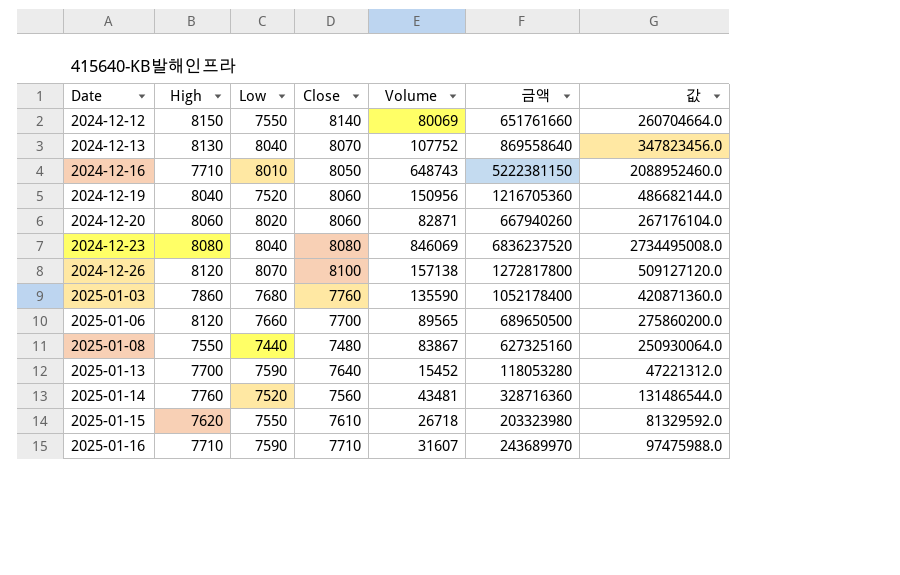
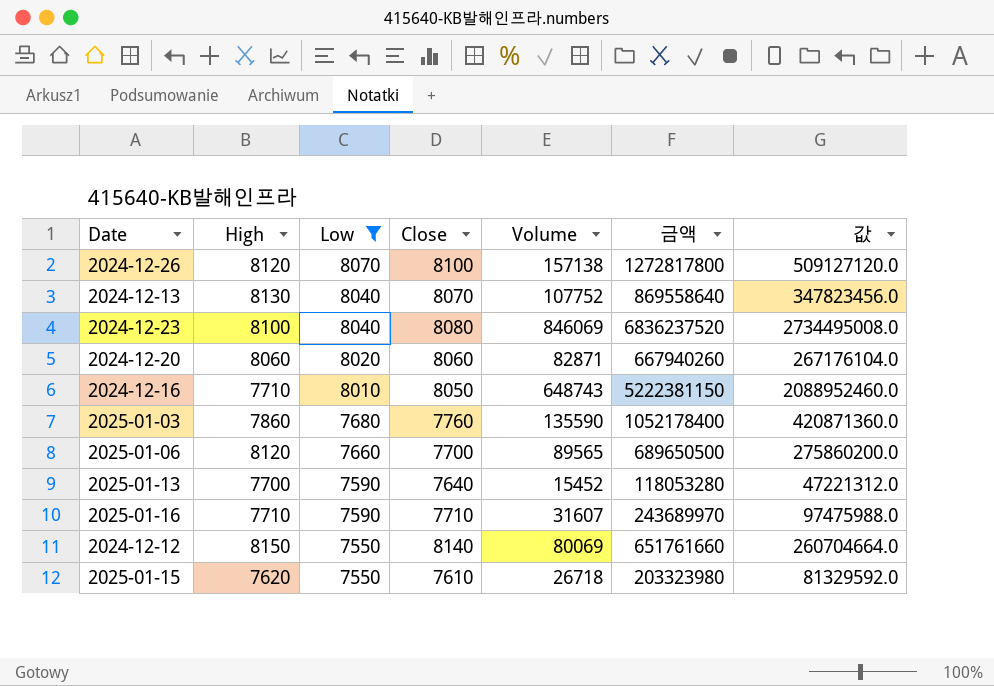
filter: none -> Low >= 7550
row order: Date ascending -> Low descending
2024-12-23 | High: 8080 -> 8100

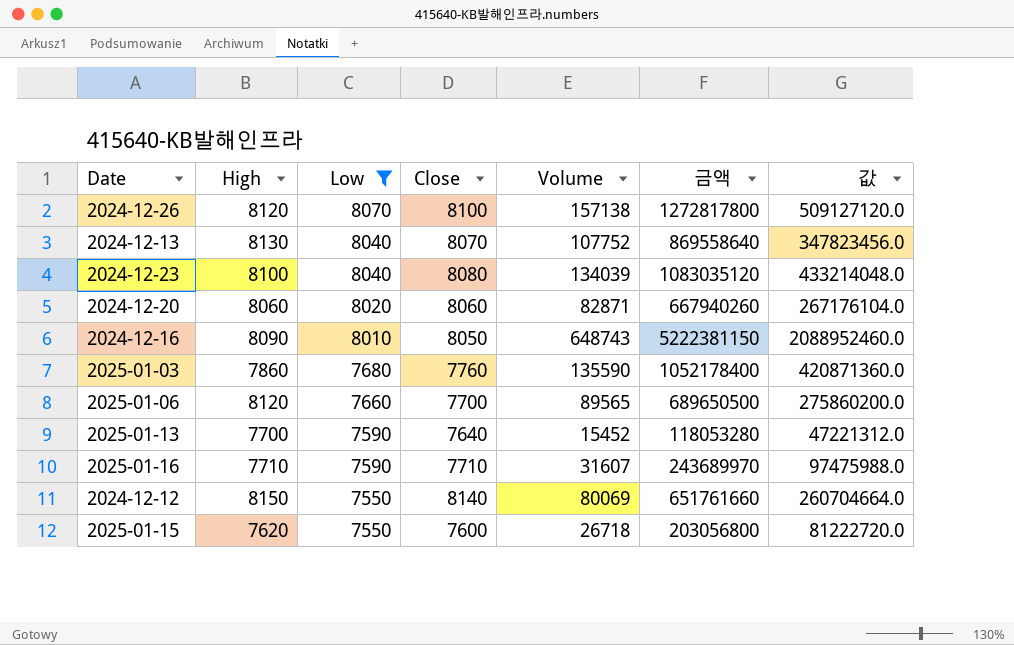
2024-12-23 | Volume: 846069 -> 134039
2024-12-23 | 금액: 6836237520 -> 1083035120
2024-12-23 | 값: 2734495008.0 -> 433214048.0
2024-12-16 | High: 7710 -> 8090
2025-01-15 | Close: 7610 -> 7600
2025-01-15 | 금액: 203323980 -> 203056800
2025-01-15 | 값: 81329592.0 -> 81222720.0

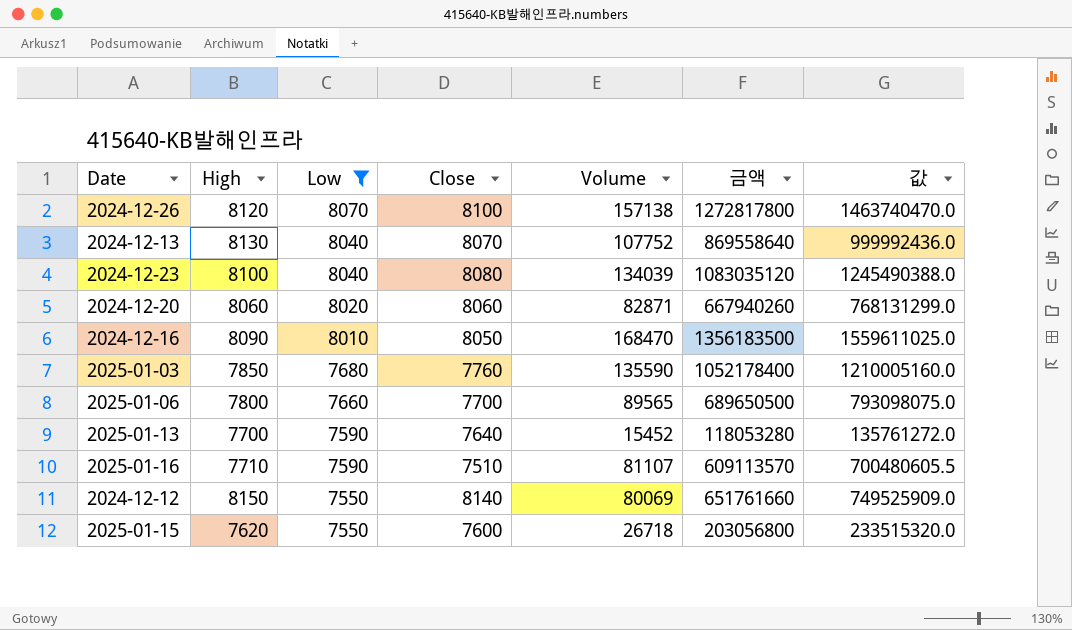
column 값 | formula: [금액] * 0.4 -> [금액] * 1.15
2024-12-16 | Volume: 648743 -> 168470
2024-12-16 | 금액: 5222381150 -> 1356183500
2025-01-03 | High: 7860 -> 7850
2025-01-06 | High: 8120 -> 7800
2025-01-16 | Close: 7710 -> 7510
2025-01-16 | Volume: 31607 -> 81107
2025-01-16 | 금액: 243689970 -> 609113570

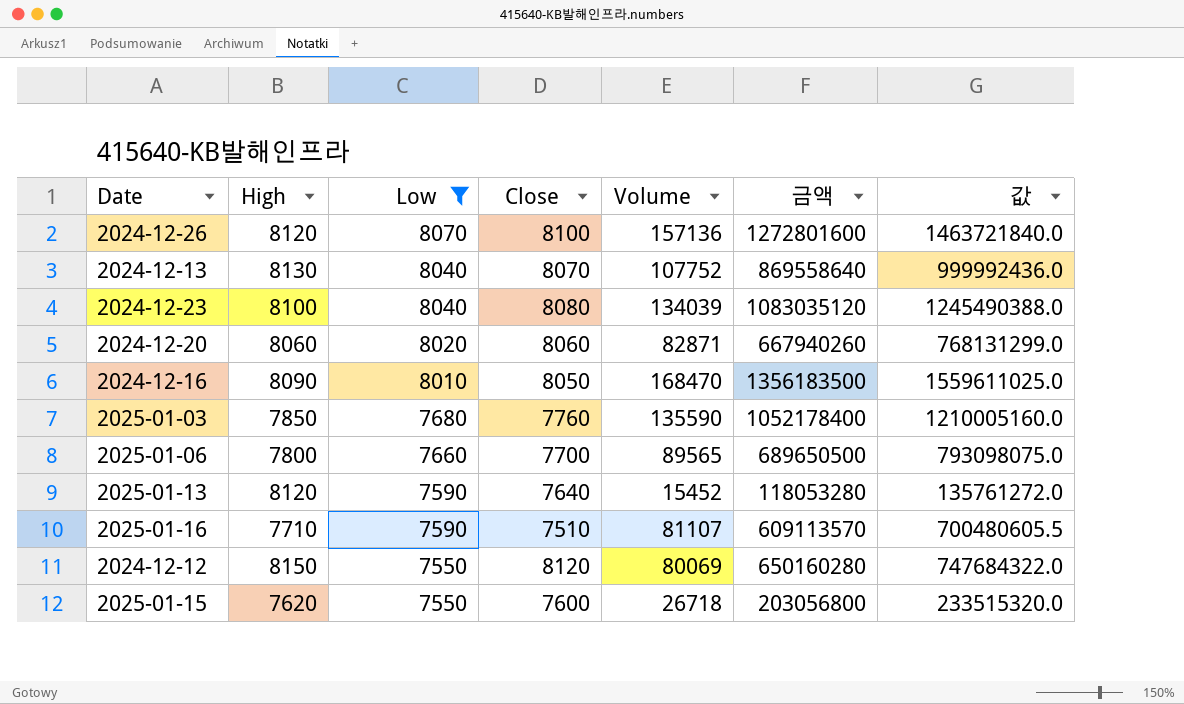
2024-12-26 | Volume: 157138 -> 157136
2024-12-26 | 금액: 1272817800 -> 1272801600
2024-12-26 | 값: 1463740470.0 -> 1463721840.0
2025-01-13 | High: 7700 -> 8120
2024-12-12 | Close: 8140 -> 8120
2024-12-12 | 금액: 651761660 -> 650160280
2024-12-12 | 값: 749525909.0 -> 747684322.0

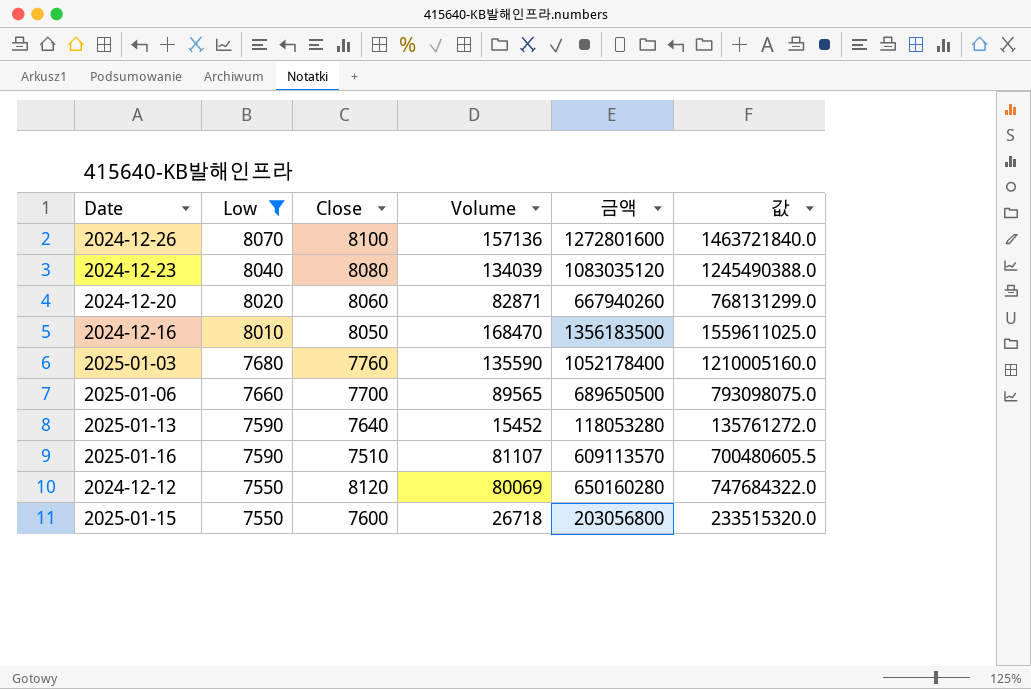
column High | position: 2 -> none
row 2024-12-13: 8130 | 8040 | 8070 | 107752 | 869558640 | 999992436.0 -> none

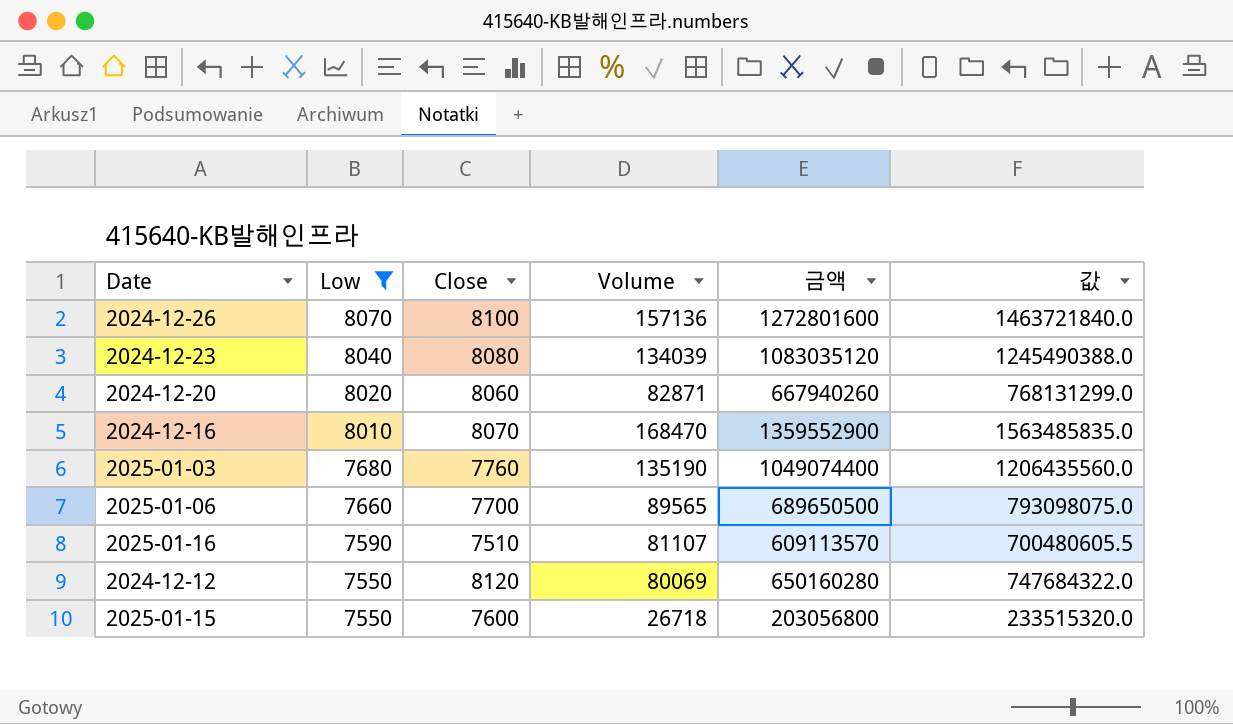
row 2025-01-13: 7590 | 7640 | 15452 | 118053280 | 135761272.0 -> none
2024-12-16 | Close: 8050 -> 8070
2024-12-16 | 금액: 1356183500 -> 1359552900
2024-12-16 | 값: 1559611025.0 -> 1563485835.0
2025-01-03 | Volume: 135590 -> 135190
2025-01-03 | 금액: 1052178400 -> 1049074400
2025-01-03 | 값: 1210005160.0 -> 1206435560.0

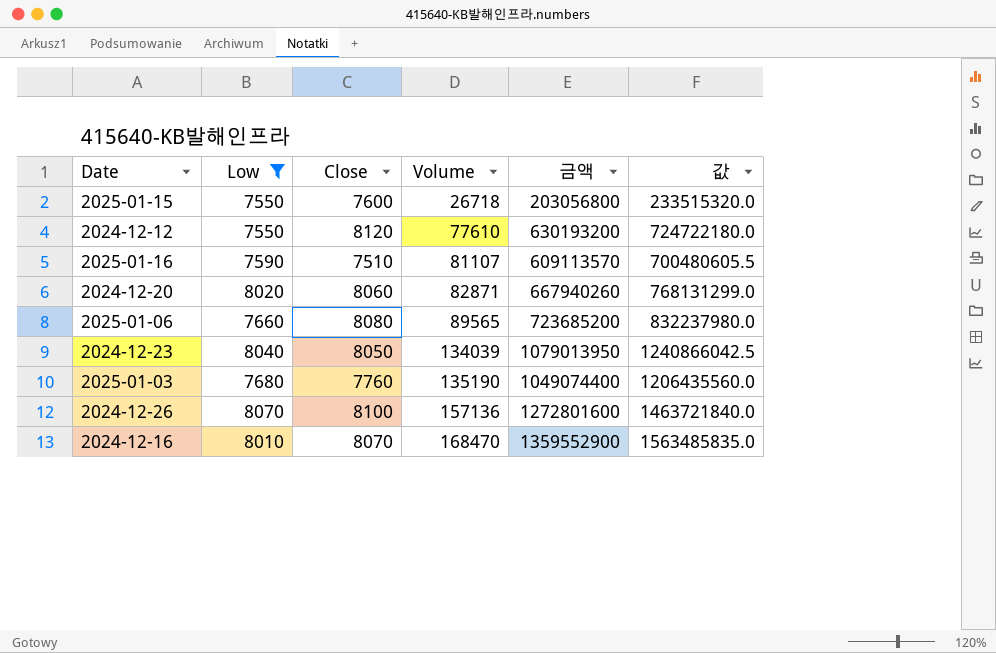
row order: Low descending -> Volume ascending
2024-12-12 | Volume: 80069 -> 77610
2024-12-12 | 금액: 650160280 -> 630193200
2024-12-12 | 값: 747684322.0 -> 724722180.0
2025-01-06 | Close: 7700 -> 8080
2025-01-06 | 금액: 689650500 -> 723685200
2025-01-06 | 값: 793098075.0 -> 832237980.0
2024-12-23 | Close: 8080 -> 8050
2024-12-23 | 금액: 1083035120 -> 1079013950
2024-12-23 | 값: 1245490388.0 -> 1240866042.5

